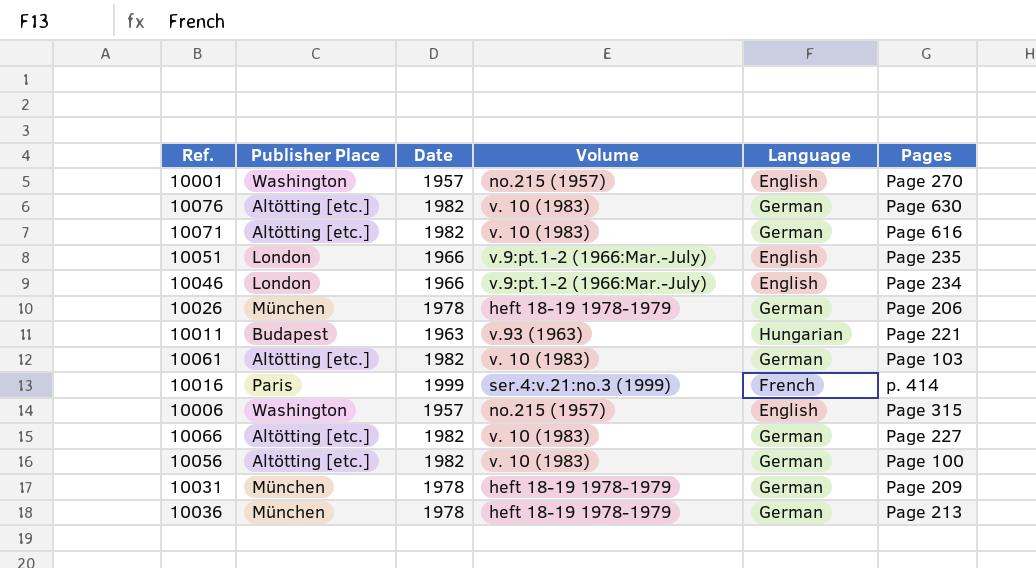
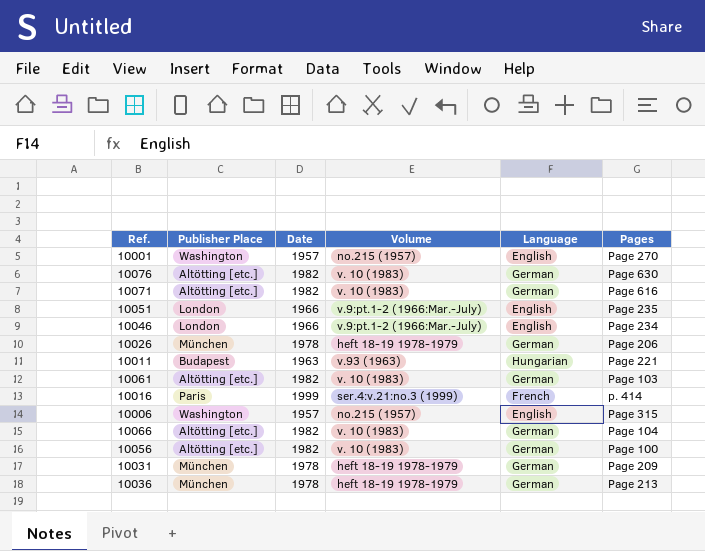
10066 | Pages: Page 227 -> Page 104

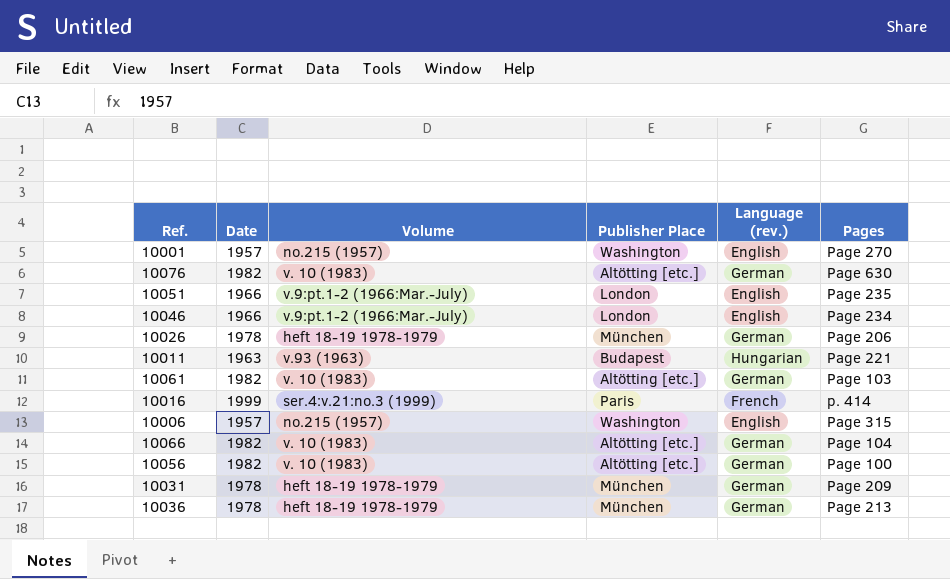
column Publisher Place | position: 2 -> 4
column name: Language -> Language (rev.)
row 10071: Altötting [etc.] | 1982 | v. 10 (1983) | German | Page 616 -> none

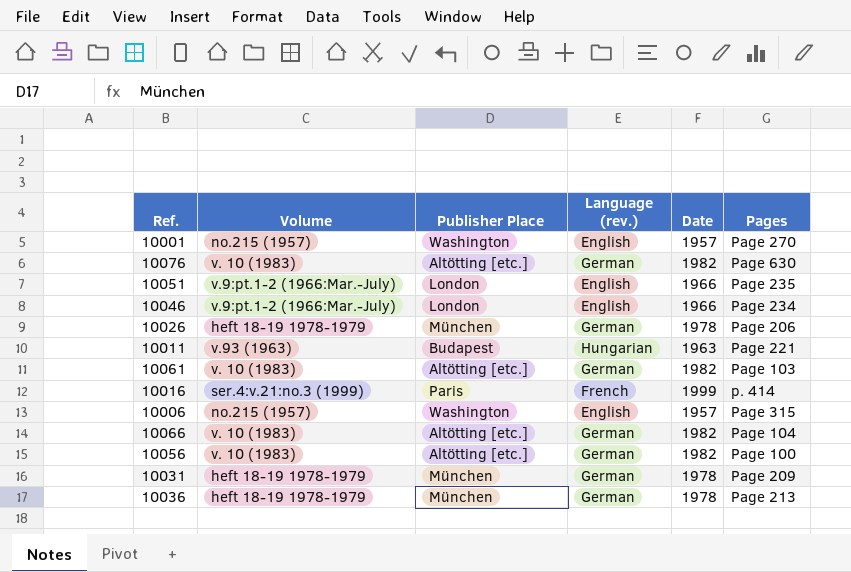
column Date | position: 2 -> 5

